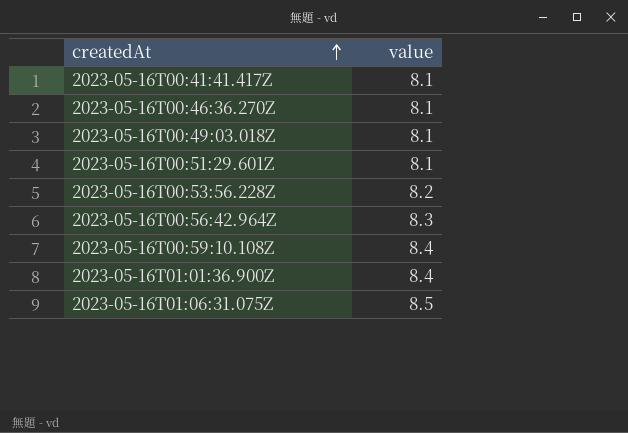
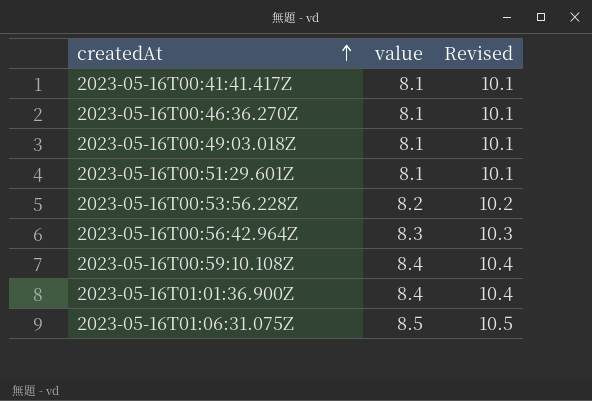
column Revised | formula: none -> [value] + 2

